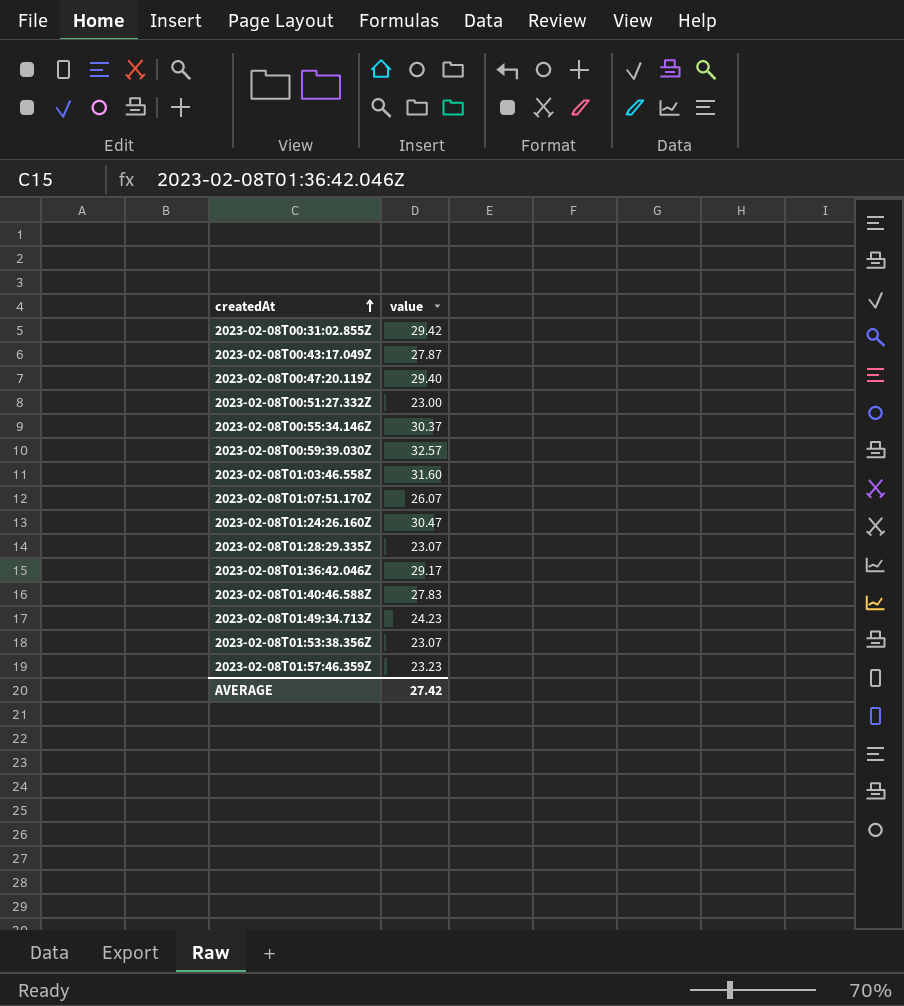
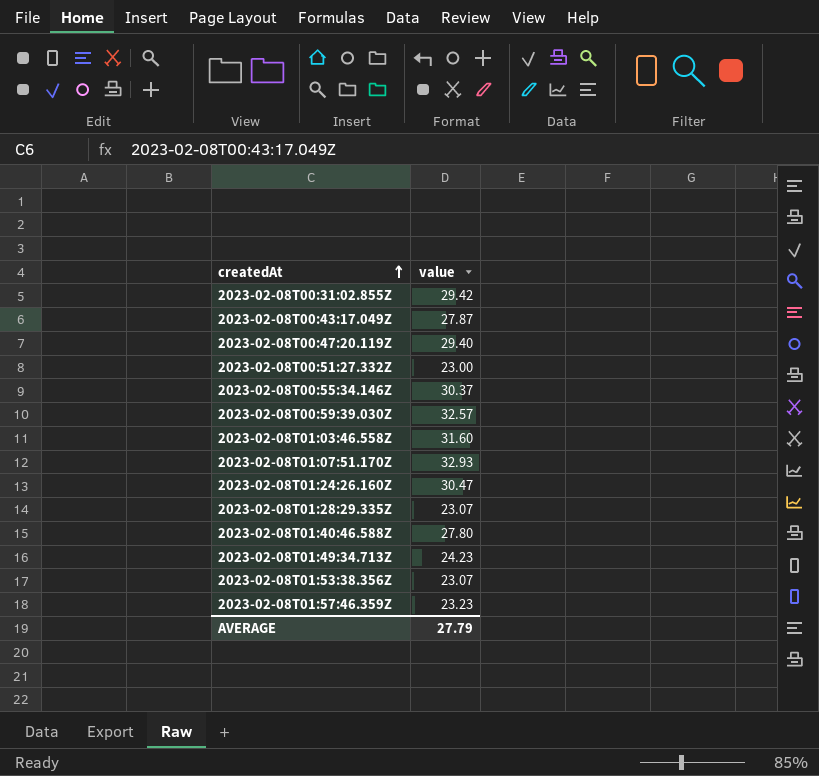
row 2023-02-08T01:36:42.046Z: 29.17 -> none
2023-02-08T01:07:51.170Z | value: 26.07 -> 32.93
2023-02-08T01:40:46.588Z | value: 27.83 -> 27.80
AVERAGE | value: 27.42 -> 27.79

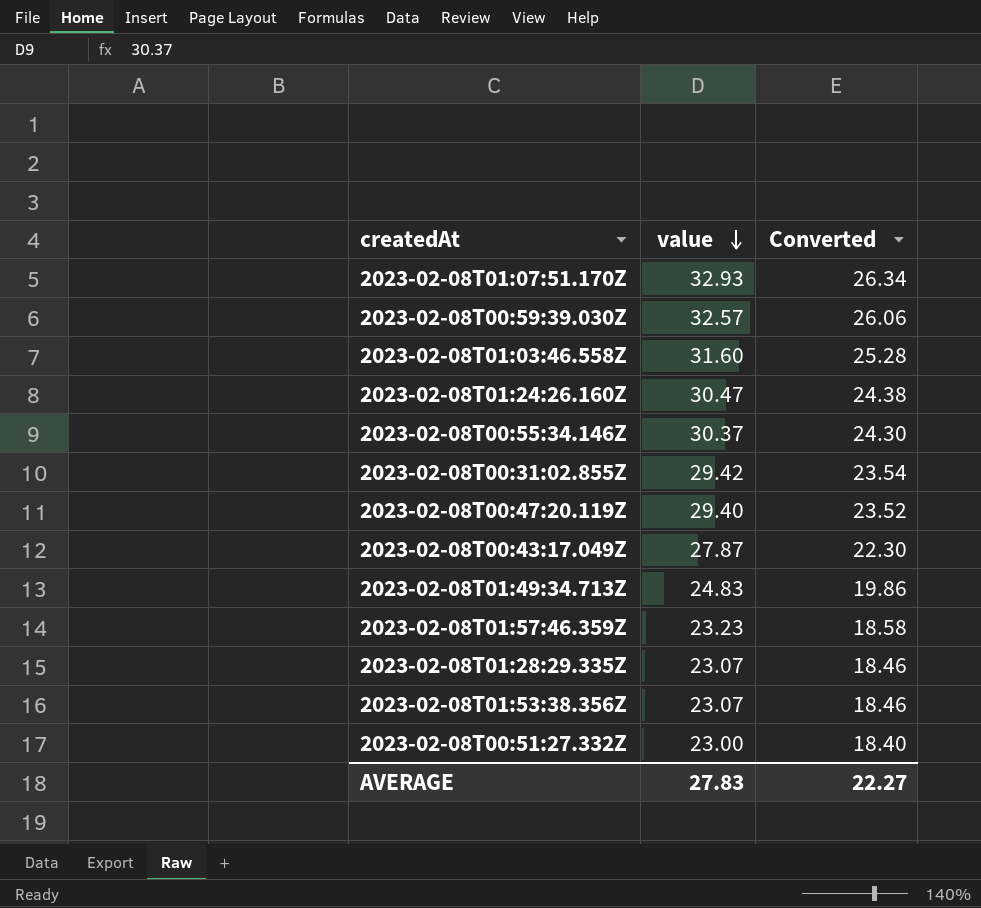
row order: createdAt ascending -> value descending
column Converted | formula: none -> [value] * 0.8
row 2023-02-08T01:40:46.588Z: 27.80 -> none
2023-02-08T01:49:34.713Z | value: 24.23 -> 24.83
AVERAGE | value: 27.79 -> 27.83

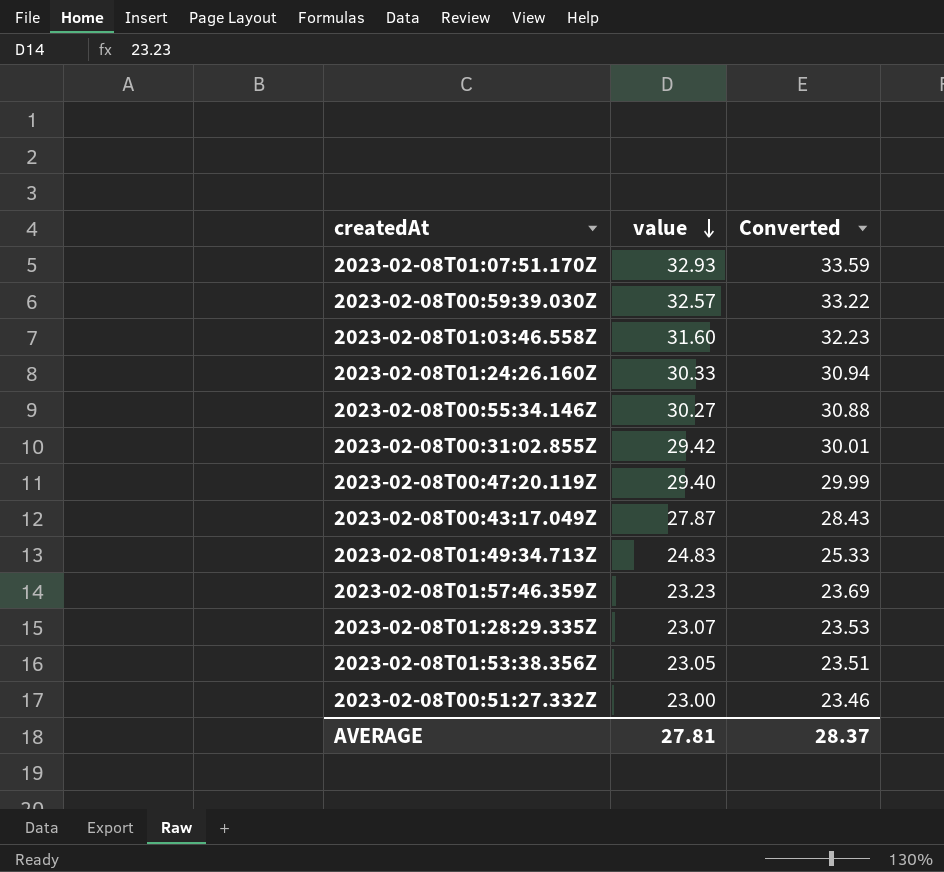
column Converted | formula: [value] * 0.8 -> [value] * 1.02
2023-02-08T01:24:26.160Z | value: 30.47 -> 30.33
2023-02-08T00:55:34.146Z | value: 30.37 -> 30.27
2023-02-08T01:53:38.356Z | value: 23.07 -> 23.05
AVERAGE | value: 27.83 -> 27.81
AVERAGE | Converted: 22.27 -> 28.37

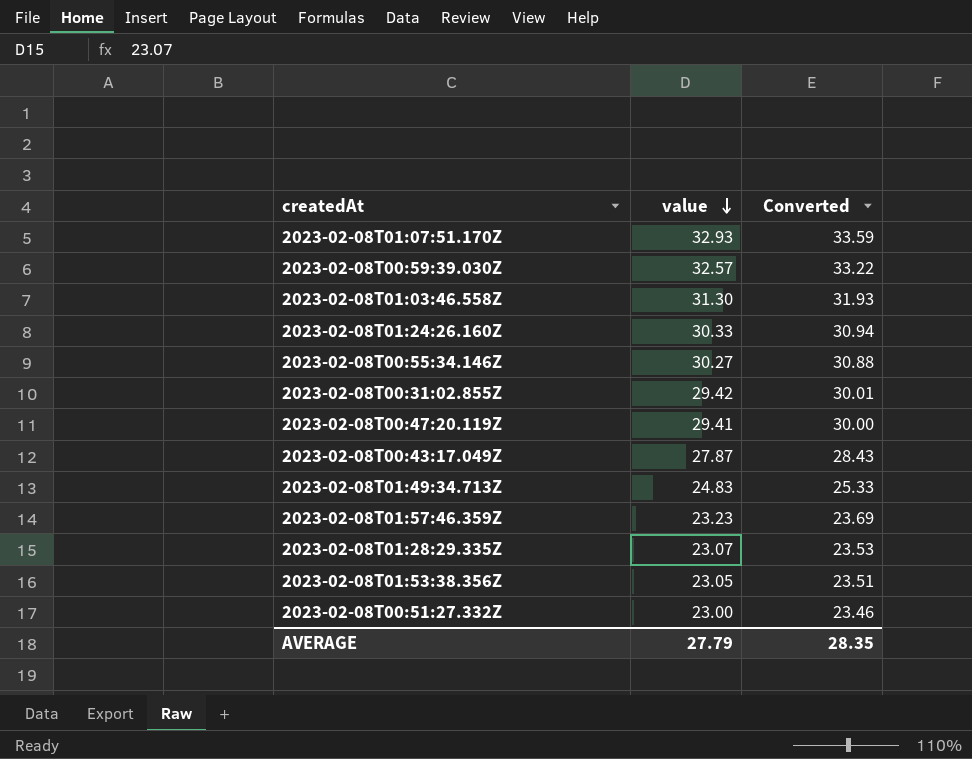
2023-02-08T01:03:46.558Z | value: 31.60 -> 31.30
2023-02-08T01:03:46.558Z | Converted: 32.23 -> 31.93
2023-02-08T00:47:20.119Z | value: 29.40 -> 29.41
2023-02-08T00:47:20.119Z | Converted: 29.99 -> 30.00
AVERAGE | value: 27.81 -> 27.79
AVERAGE | Converted: 28.37 -> 28.35

